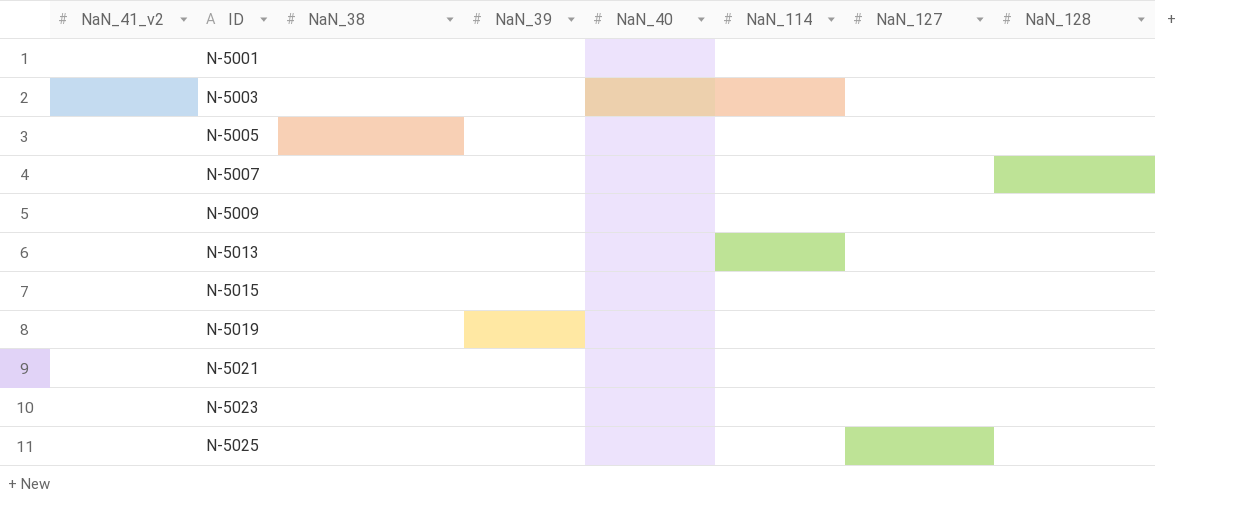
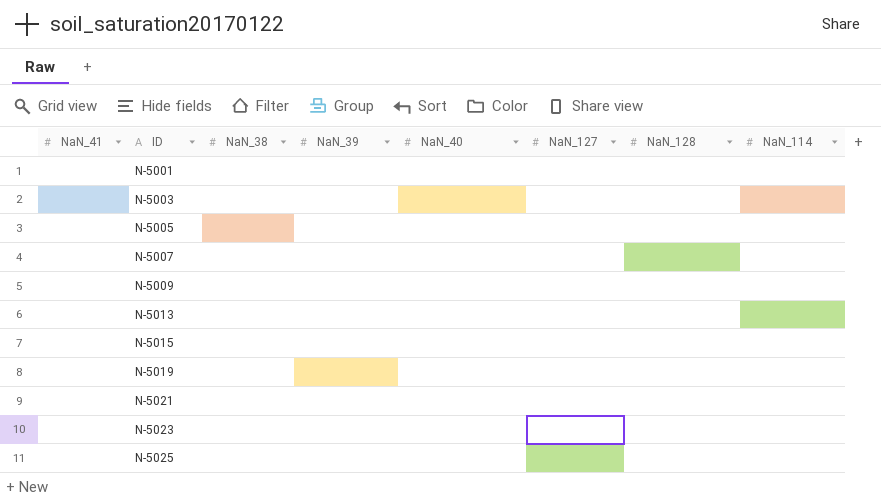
column name: NaN_41_v2 -> NaN_41
column NaN_114 | position: 6 -> 8

